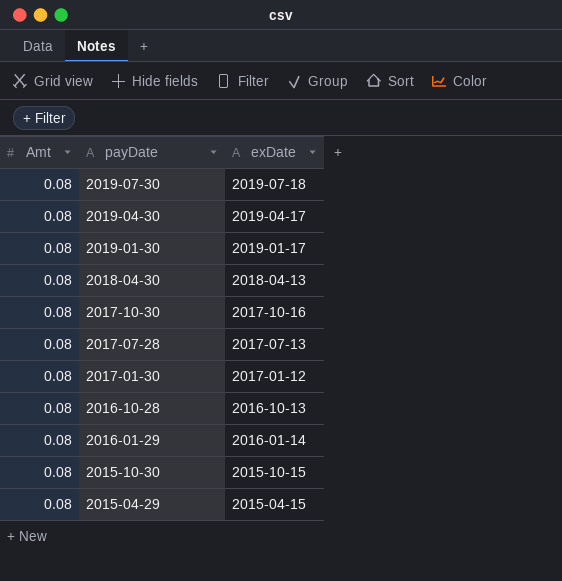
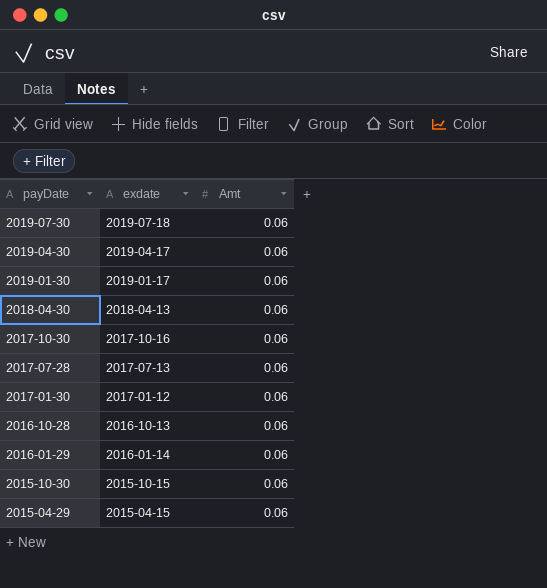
column name: exDate -> exdate
column Amt | position: 1 -> 3
2019-07-30 | Amt: 0.08 -> 0.06
2019-04-30 | Amt: 0.08 -> 0.06
2019-01-30 | Amt: 0.08 -> 0.06
2018-04-30 | Amt: 0.08 -> 0.06
2017-10-30 | Amt: 0.08 -> 0.06
2017-07-28 | Amt: 0.08 -> 0.06
2017-01-30 | Amt: 0.08 -> 0.06
2016-10-28 | Amt: 0.08 -> 0.06
2016-01-29 | Amt: 0.08 -> 0.06
2015-10-30 | Amt: 0.08 -> 0.06
2015-04-29 | Amt: 0.08 -> 0.06

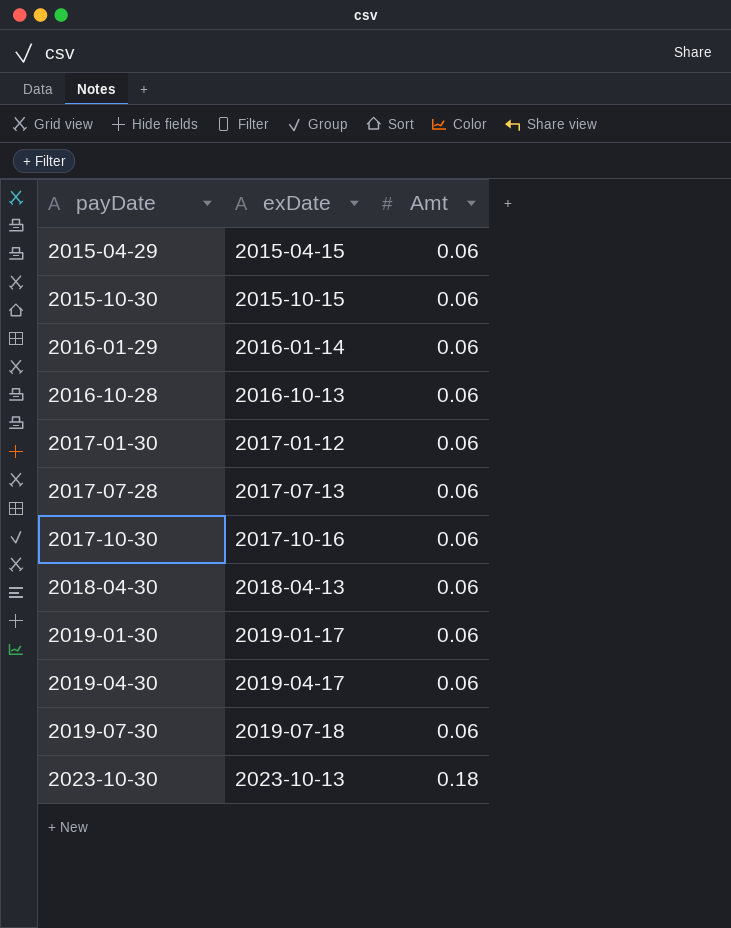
row order: payDate descending -> payDate ascending
column name: exdate -> exDate
row 2023-10-30: none -> 2023-10-13 | 0.18

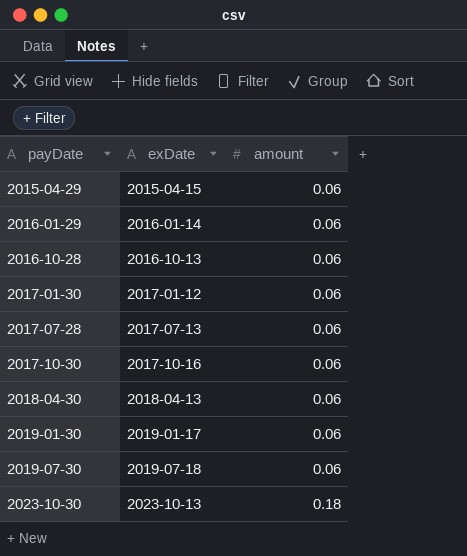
column name: Amt -> amount
row 2015-10-30: 2015-10-15 | 0.06 -> none
row 2019-04-30: 2019-04-17 | 0.06 -> none

